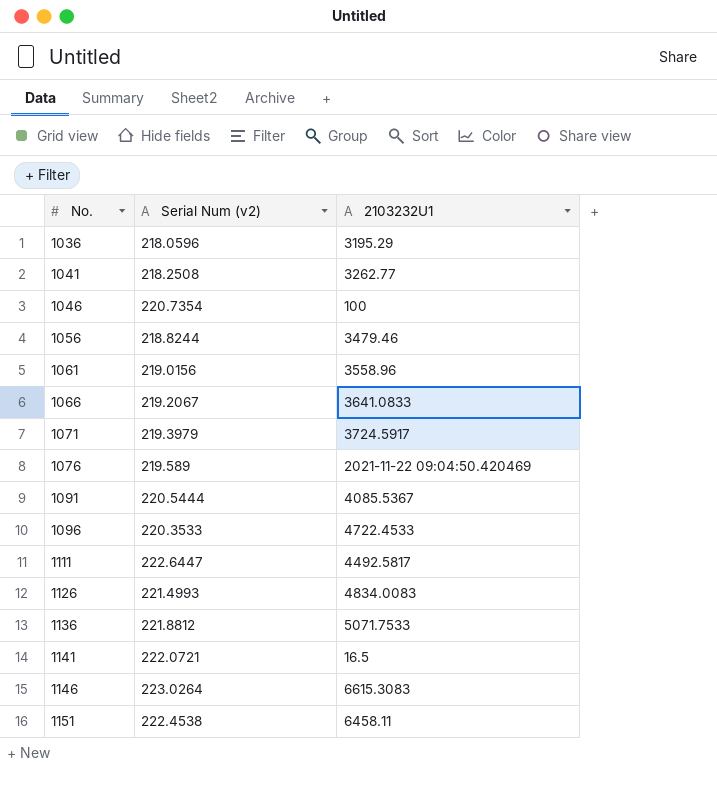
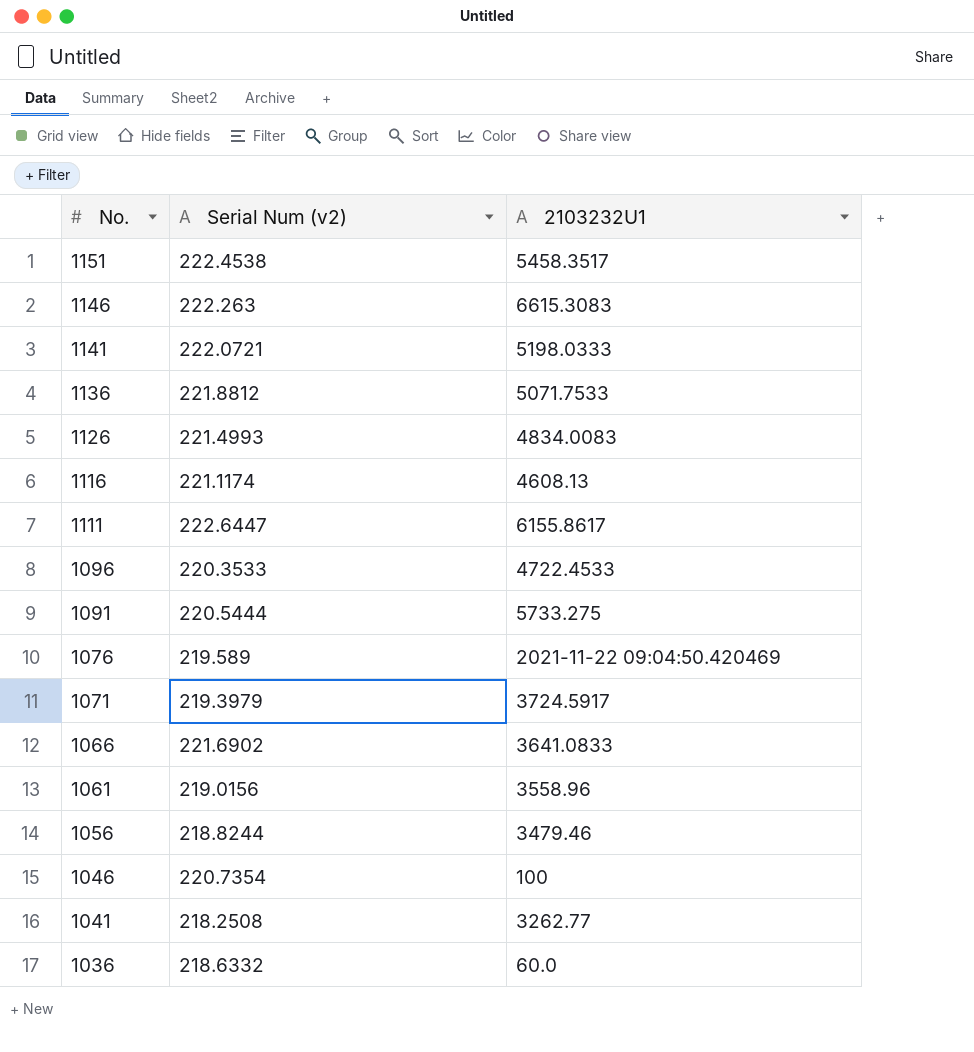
row order: No. ascending -> No. descending
1151 | 2103232U1: 6458.11 -> 5458.3517
1146 | Serial Num (v2): 223.0264 -> 222.263
1141 | 2103232U1: 16.5 -> 5198.0333
row 1116: none -> 221.1174 | 4608.13
1111 | 2103232U1: 4492.5817 -> 6155.8617
1091 | 2103232U1: 4085.5367 -> 5733.275
1066 | Serial Num (v2): 219.2067 -> 221.6902
1036 | Serial Num (v2): 218.0596 -> 218.6332
1036 | 2103232U1: 3195.29 -> 60.0

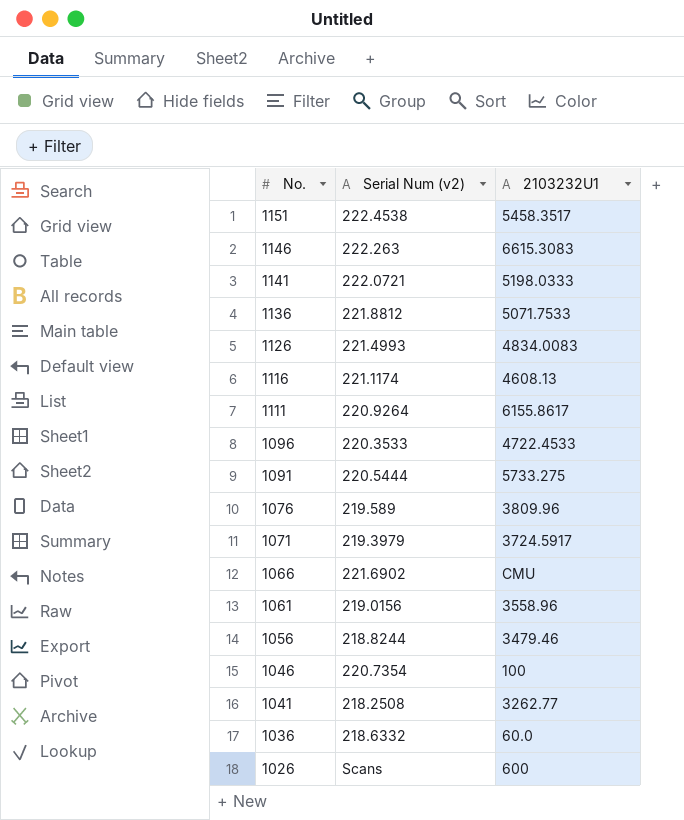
1111 | Serial Num (v2): 222.6447 -> 220.9264
1076 | 2103232U1: 2021-11-22 09:04:50.420469 -> 3809.96
1066 | 2103232U1: 3641.0833 -> CMU
row 1026: none -> Scans | 600

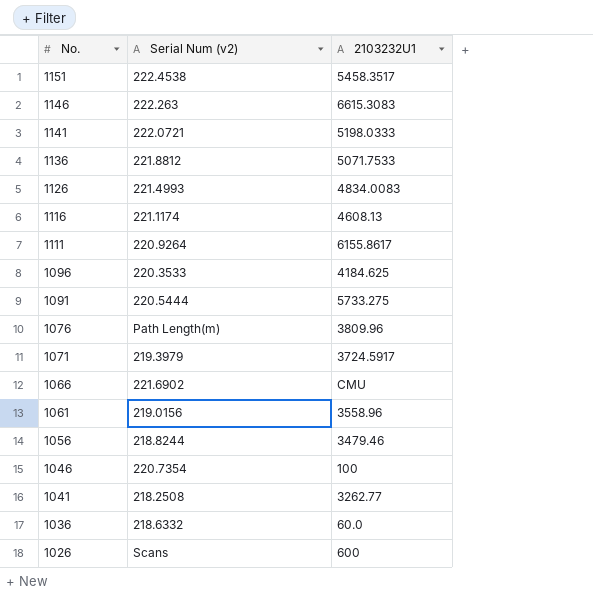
1096 | 2103232U1: 4722.4533 -> 4184.625
1076 | Serial Num (v2): 219.589 -> Path Length(m)

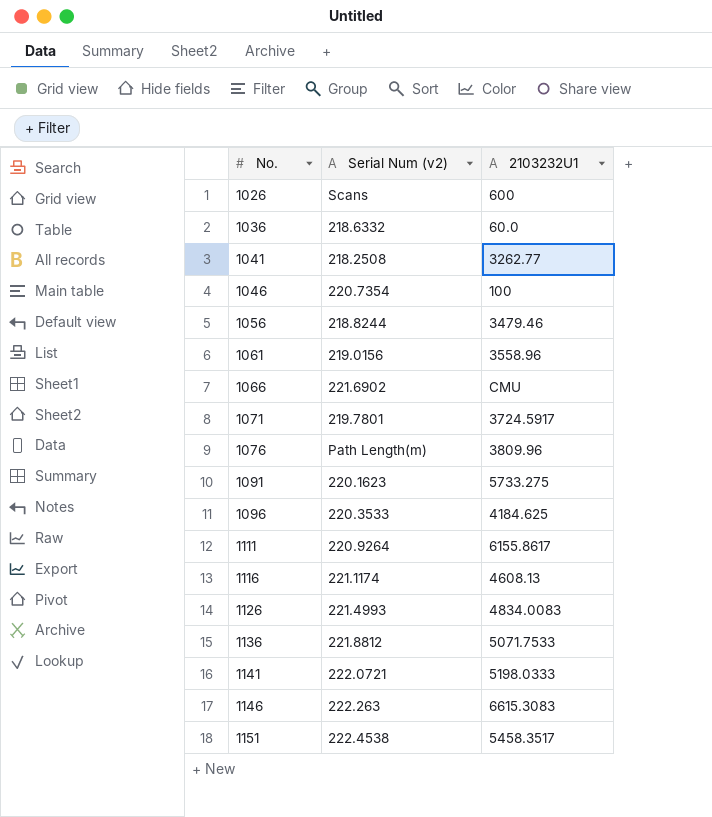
row order: No. descending -> No. ascending
1071 | Serial Num (v2): 219.3979 -> 219.7801
1091 | Serial Num (v2): 220.5444 -> 220.1623

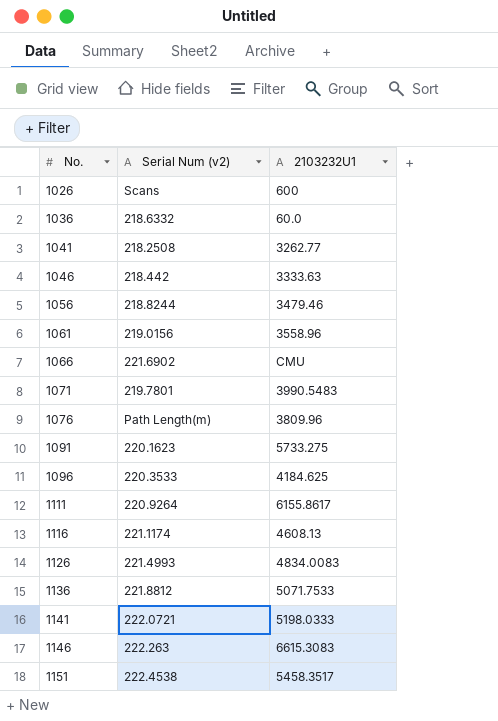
1046 | Serial Num (v2): 220.7354 -> 218.442
1046 | 2103232U1: 100 -> 3333.63
1071 | 2103232U1: 3724.5917 -> 3990.5483

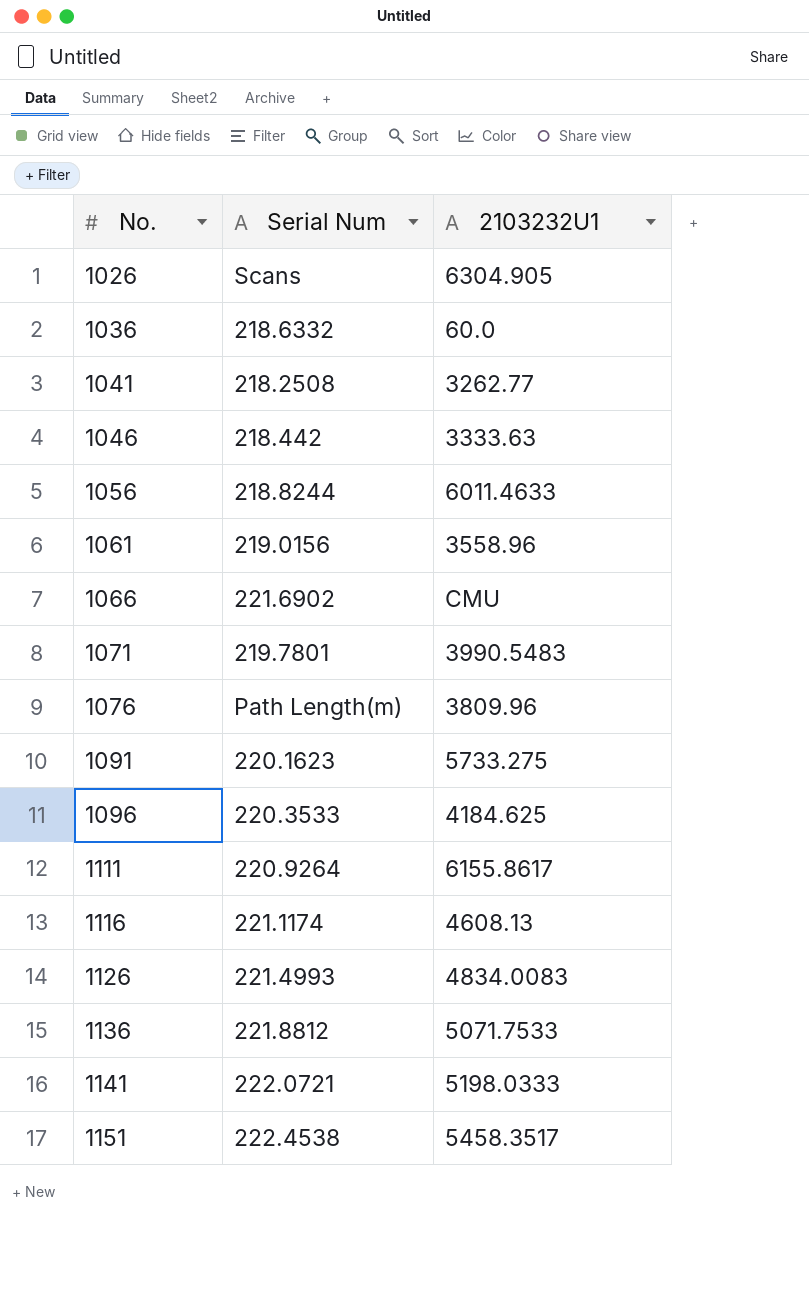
column name: Serial Num (v2) -> Serial Num
row 1146: 222.263 | 6615.3083 -> none
1026 | 2103232U1: 600 -> 6304.905
1056 | 2103232U1: 3479.46 -> 6011.4633

